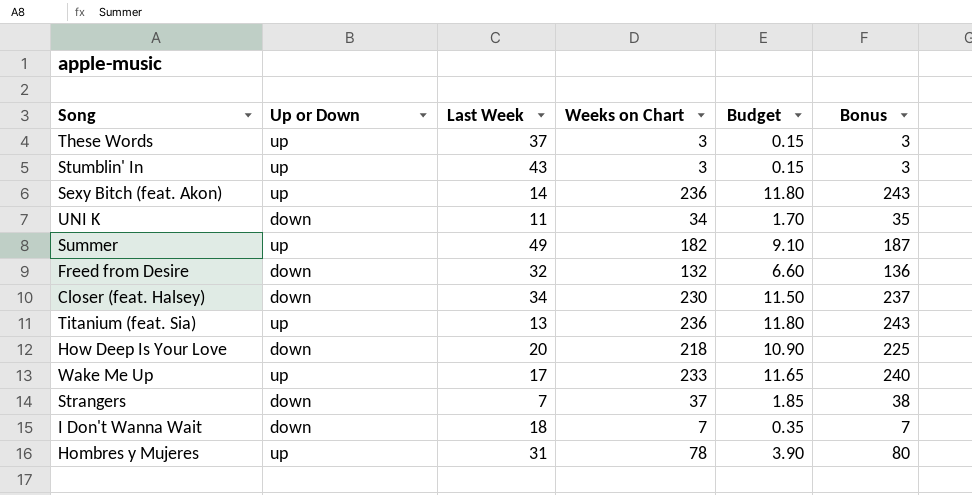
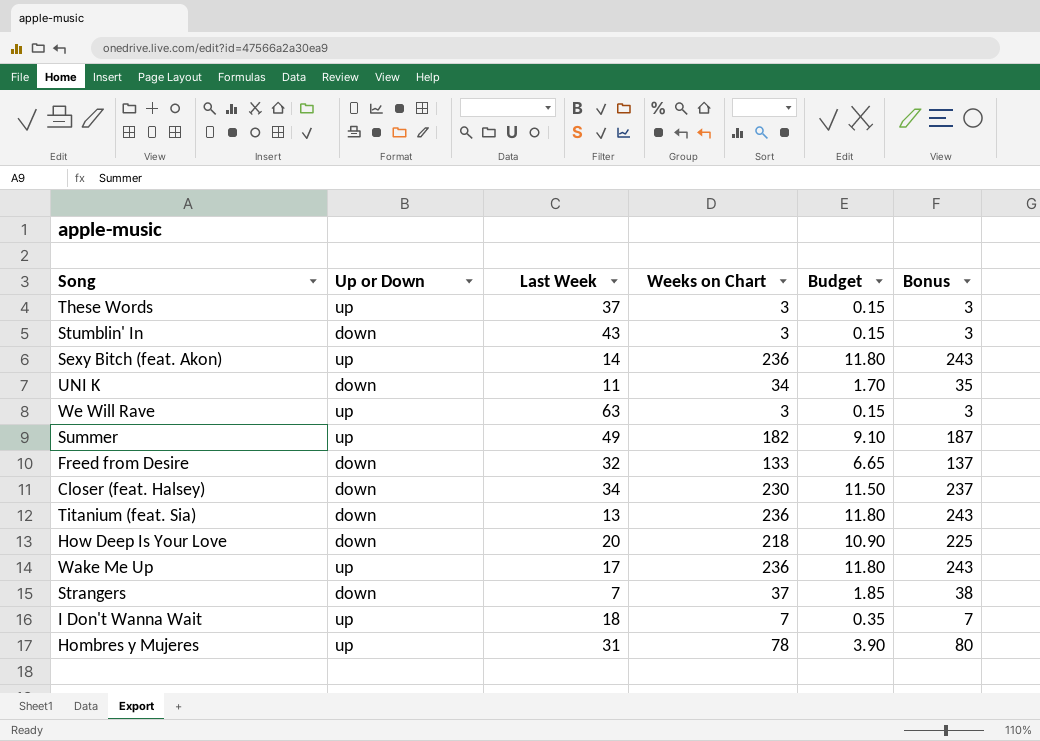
Stumblin' In | Up or Down: up -> down
row We Will Rave: none -> up | 63 | 3 | 0.15 | 3
Freed from Desire | Weeks on Chart: 132 -> 133
Freed from Desire | Budget: 6.60 -> 6.65
Freed from Desire | Bonus: 136 -> 137
Titanium (feat. Sia) | Up or Down: up -> down
Wake Me Up | Weeks on Chart: 233 -> 236
Wake Me Up | Budget: 11.65 -> 11.80
Wake Me Up | Bonus: 240 -> 243
I Don't Wanna Wait | Up or Down: down -> up

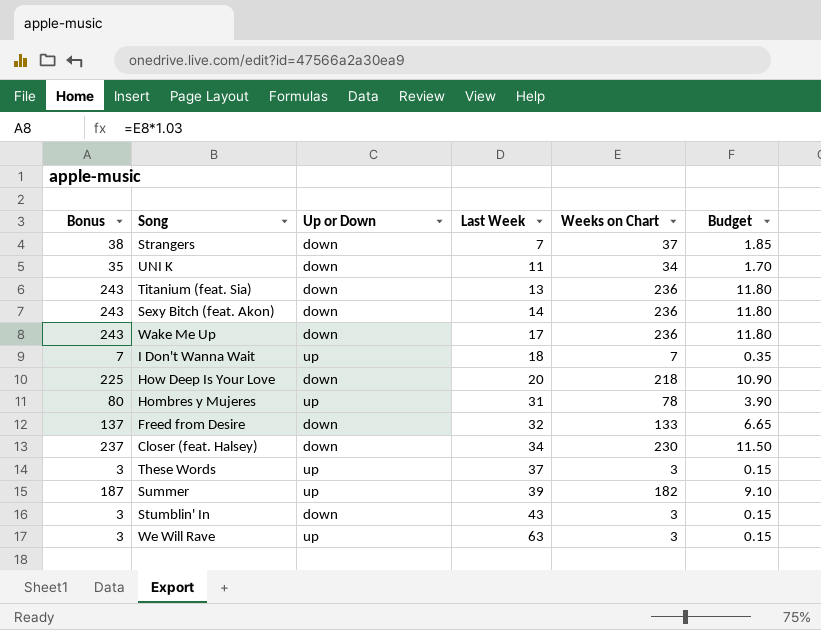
row order: none -> Last Week ascending
column Bonus | position: 6 -> 1
Sexy Bitch (feat. Akon) | Up or Down: up -> down
Wake Me Up | Up or Down: up -> down
Summer | Last Week: 49 -> 39

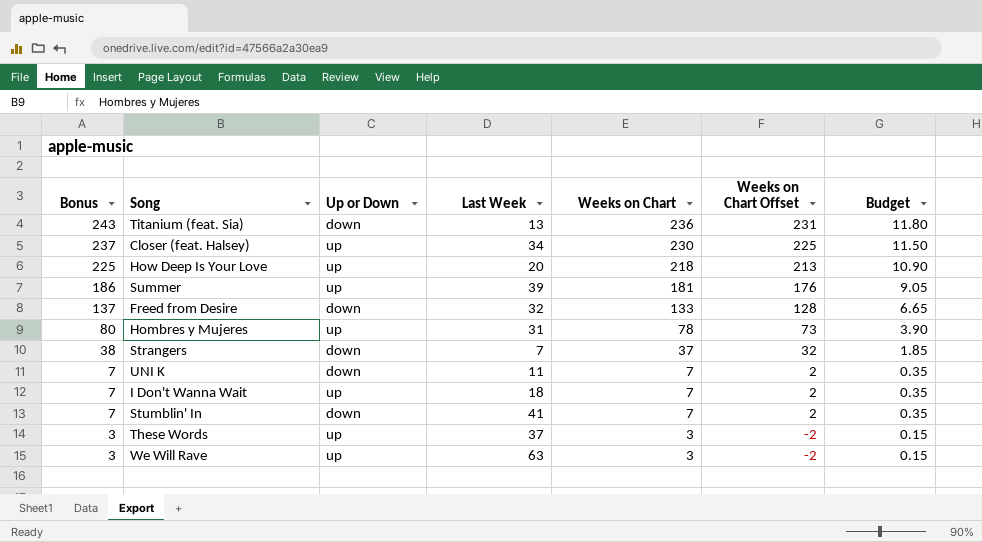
row order: Last Week ascending -> Bonus descending
column Weeks on Chart Offset | formula: none -> [Weeks on Chart] - 5
row Sexy Bitch (feat. Akon): 243 | down | 14 | 236 | 11.80 -> none
row Wake Me Up: 243 | down | 17 | 236 | 11.80 -> none
Closer (feat. Halsey) | Up or Down: down -> up
How Deep Is Your Love | Up or Down: down -> up
Summer | Bonus: 187 -> 186
Summer | Weeks on Chart: 182 -> 181
Summer | Budget: 9.10 -> 9.05
UNI K | Bonus: 35 -> 7
UNI K | Weeks on Chart: 34 -> 7
UNI K | Budget: 1.70 -> 0.35
Stumblin' In | Bonus: 3 -> 7
Stumblin' In | Last Week: 43 -> 41
Stumblin' In | Weeks on Chart: 3 -> 7
Stumblin' In | Budget: 0.15 -> 0.35

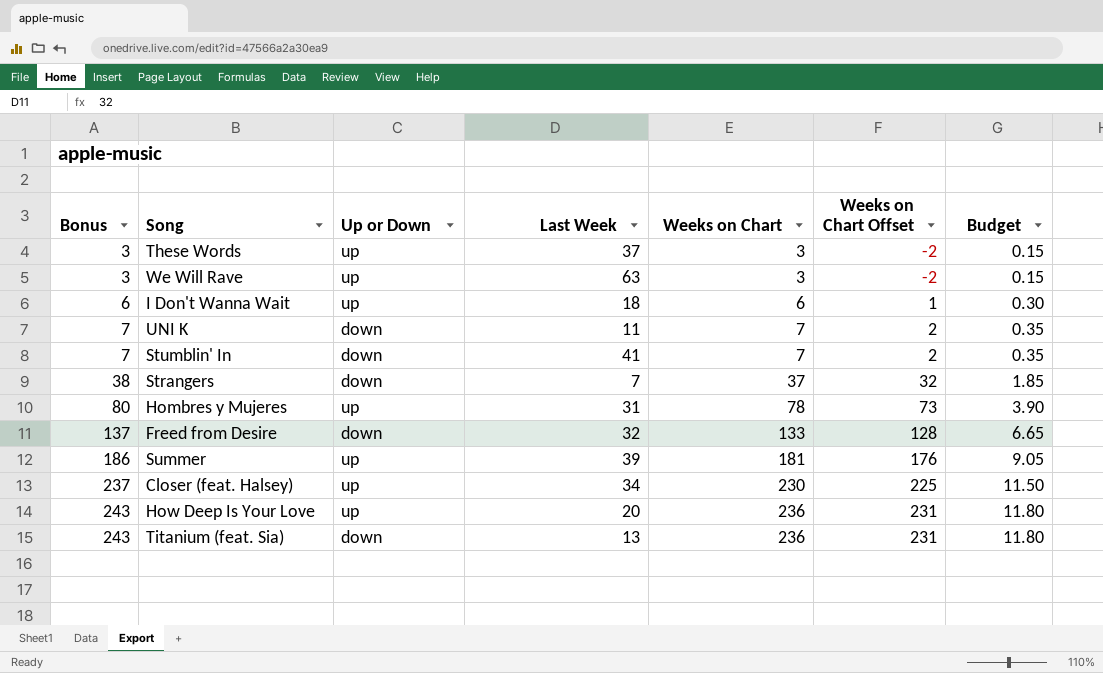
row order: Bonus descending -> Bonus ascending
I Don't Wanna Wait | Bonus: 7 -> 6
I Don't Wanna Wait | Weeks on Chart: 7 -> 6
I Don't Wanna Wait | Weeks on Chart Offset: 2 -> 1
I Don't Wanna Wait | Budget: 0.35 -> 0.30
How Deep Is Your Love | Bonus: 225 -> 243
How Deep Is Your Love | Weeks on Chart: 218 -> 236
How Deep Is Your Love | Weeks on Chart Offset: 213 -> 231
How Deep Is Your Love | Budget: 10.90 -> 11.80

